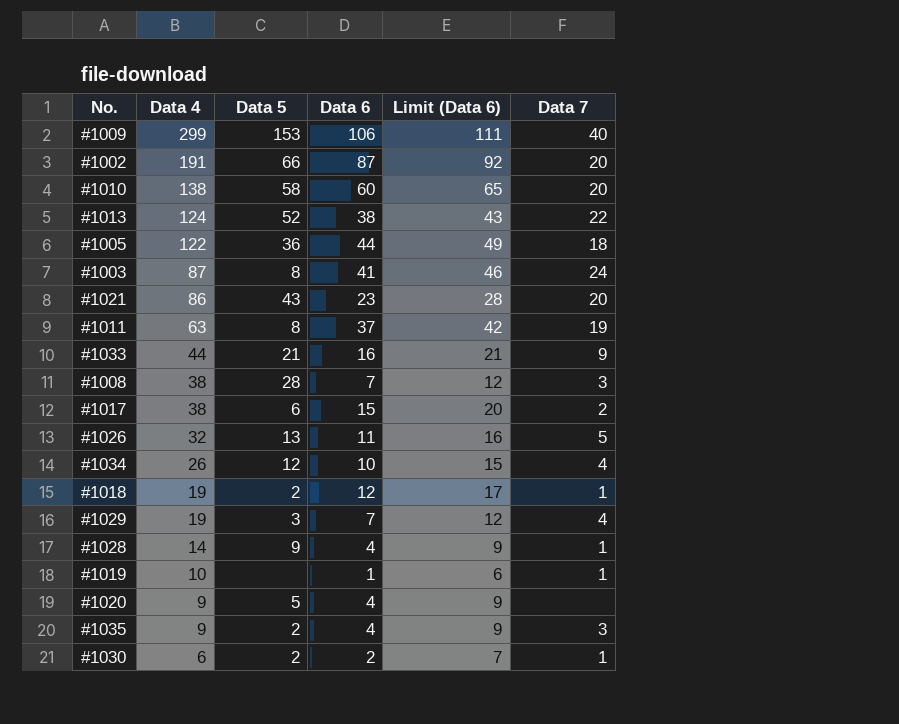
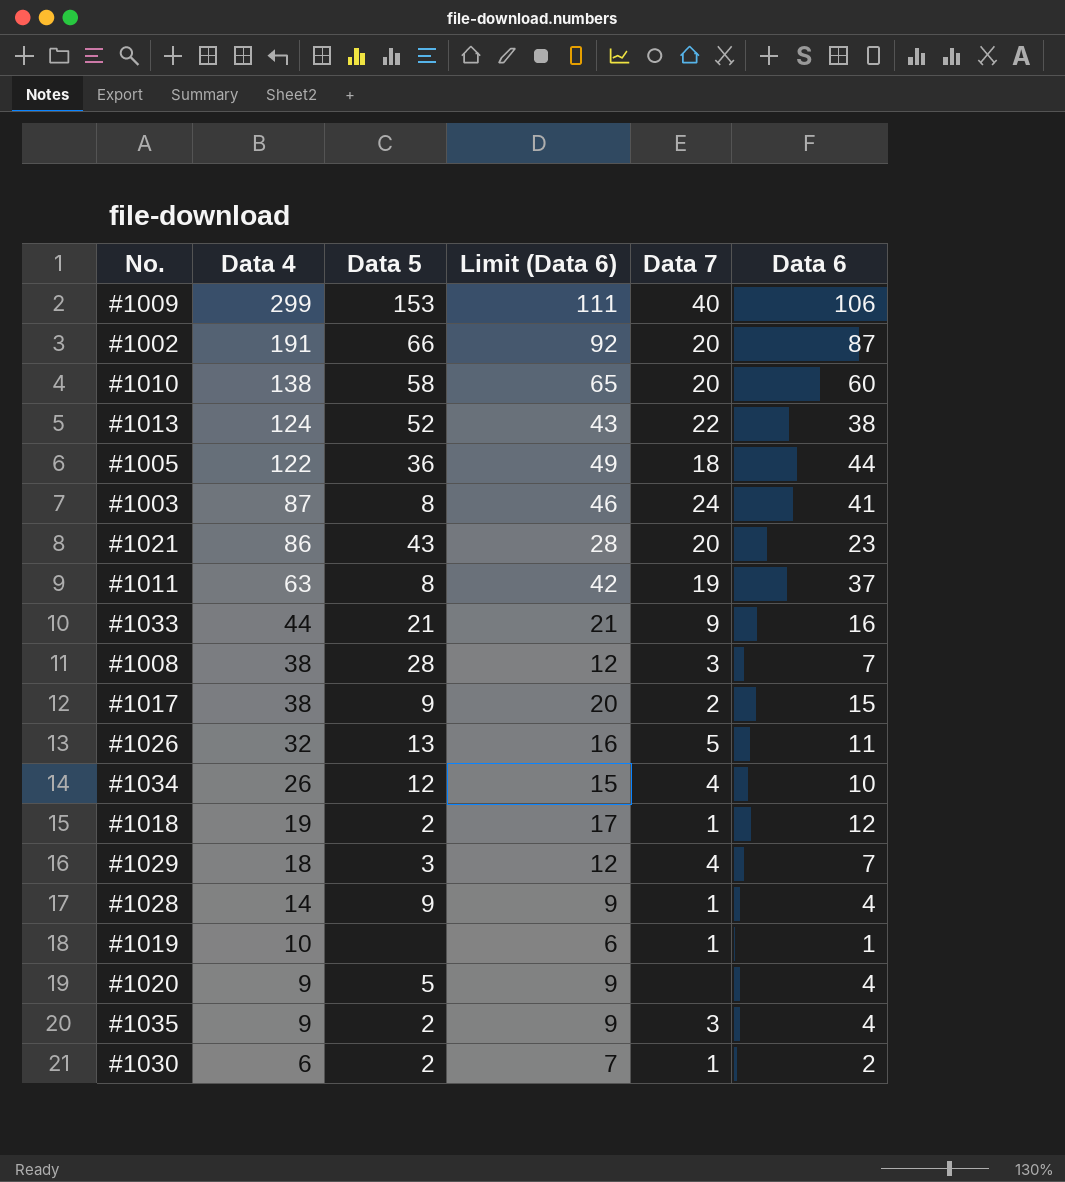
column Data 6 | position: 4 -> 6
#1017 | Data 5: 6 -> 9
#1029 | Data 4: 19 -> 18

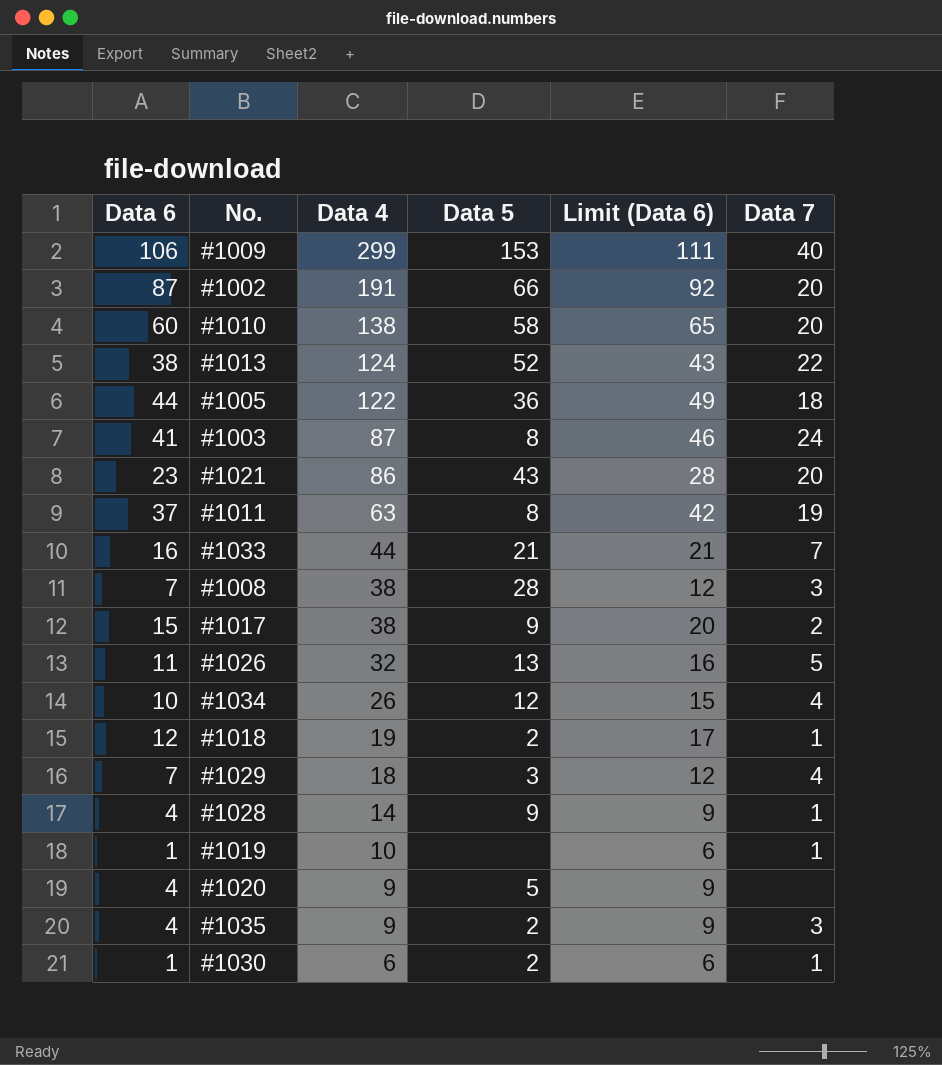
column Data 6 | position: 6 -> 1
#1033 | Data 7: 9 -> 7
#1030 | Data 6: 2 -> 1
#1030 | Limit (Data 6): 7 -> 6

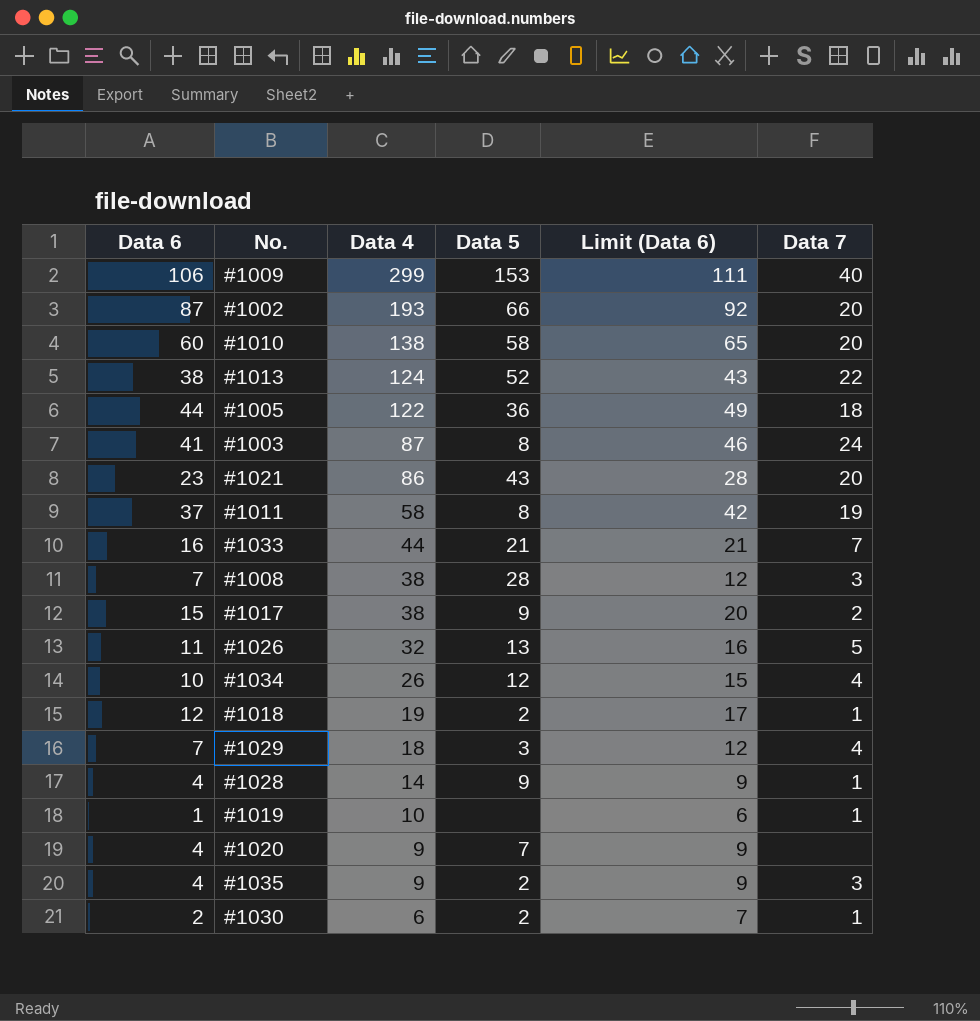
#1002 | Data 4: 191 -> 193
#1011 | Data 4: 63 -> 58
#1020 | Data 5: 5 -> 7
#1030 | Data 6: 1 -> 2
#1030 | Limit (Data 6): 6 -> 7

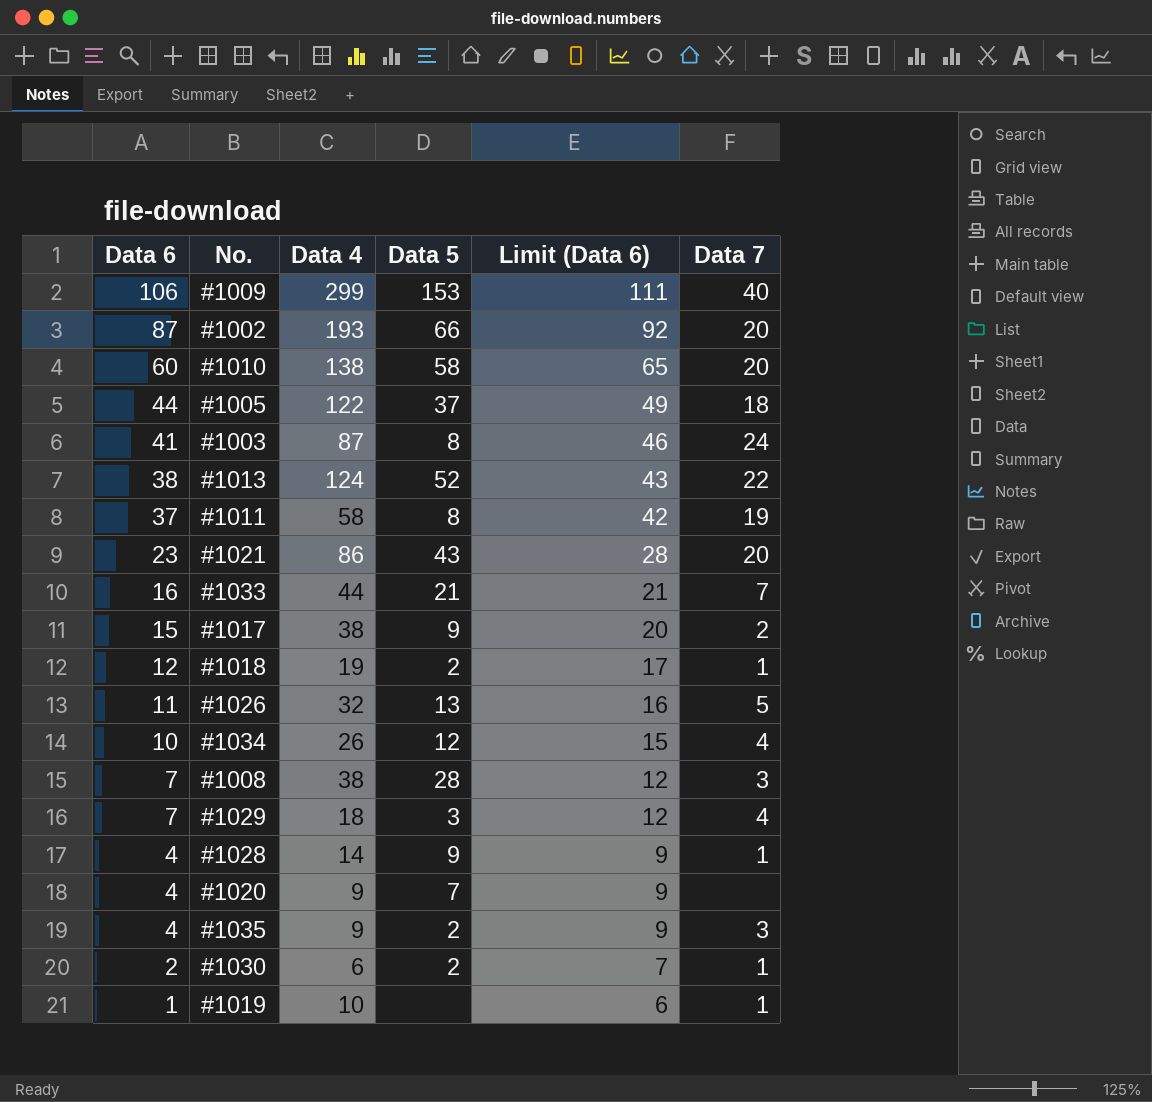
row order: Data 4 descending -> Data 6 descending
#1005 | Data 5: 36 -> 37

